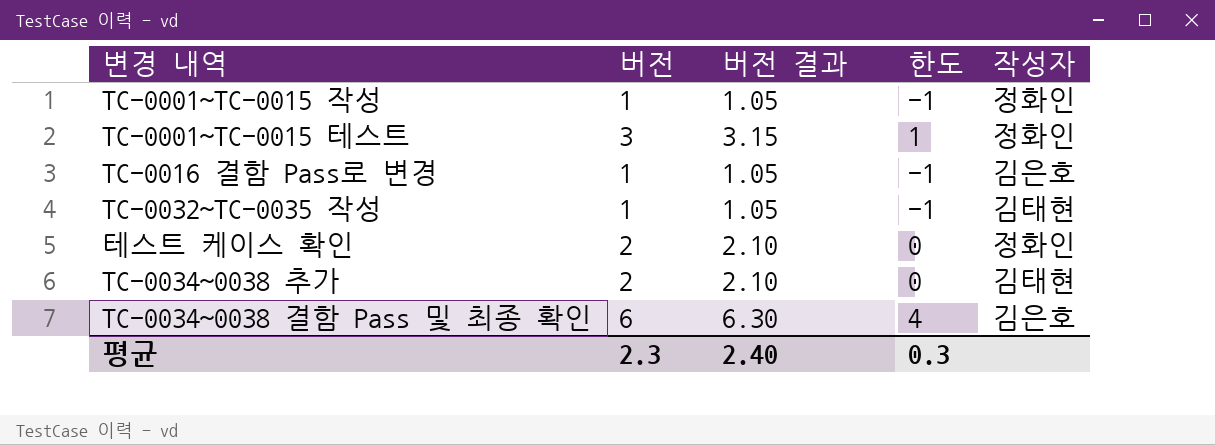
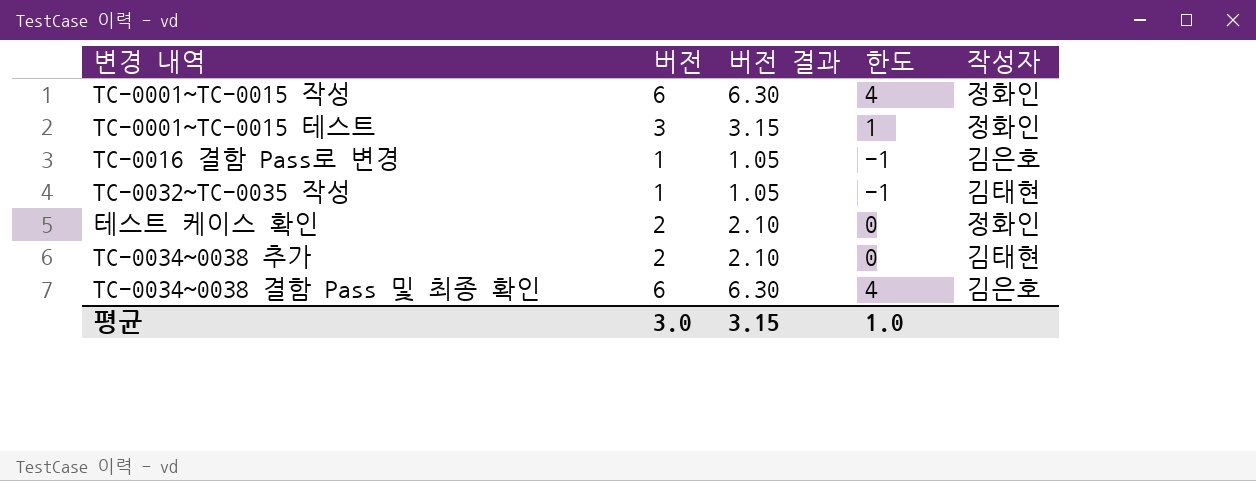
TC-0001~TC-0015 작성 | 버전: 1 -> 6
TC-0001~TC-0015 작성 | 버전 결과: 1.05 -> 6.30
TC-0001~TC-0015 작성 | 한도: -1 -> 4
평균 | 버전: 2.3 -> 3.0
평균 | 버전 결과: 2.40 -> 3.15
평균 | 한도: 0.3 -> 1.0

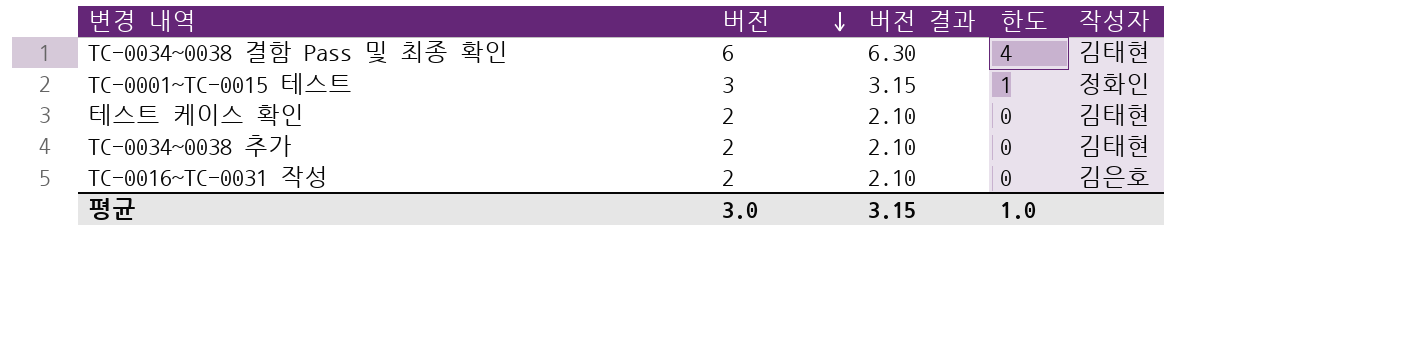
row order: none -> 버전 descending
row TC-0001~TC-0015 작성: 6 | 6.30 | 4 | 정화인 -> none
row TC-0016 결함 Pass로 변경: 1 | 1.05 | -1 | 김은호 -> none
row TC-0032~TC-0035 작성: 1 | 1.05 | -1 | 김태현 -> none
TC-0034~0038 결함 Pass 및 최종 확인 | 작성자: 김은호 -> 김태현
테스트 케이스 확인 | 작성자: 정화인 -> 김태현
row TC-0016~TC-0031 작성: none -> 2 | 2.10 | 0 | 김은호

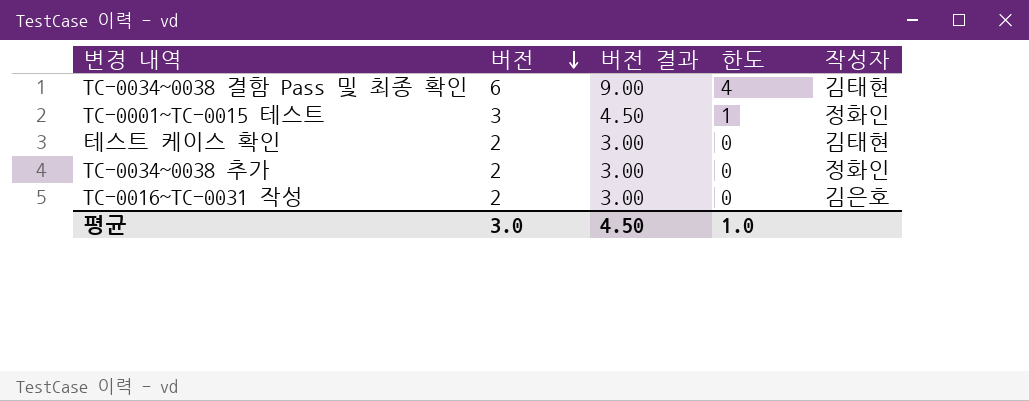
column 버전 결과 | formula: [버전] * 1.05 -> [버전] * 1.5
TC-0034~0038 추가 | 작성자: 김태현 -> 정화인
평균 | 버전 결과: 3.15 -> 4.50

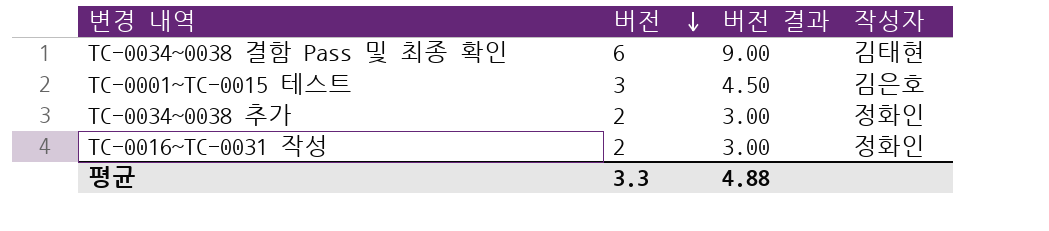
column 한도 | formula: [버전] - 2 -> none
row 테스트 케이스 확인: 2 | 3.00 | 0 | 김태현 -> none
TC-0001~TC-0015 테스트 | 작성자: 정화인 -> 김은호
TC-0016~TC-0031 작성 | 작성자: 김은호 -> 정화인
평균 | 버전: 3.0 -> 3.3
평균 | 버전 결과: 4.50 -> 4.88

